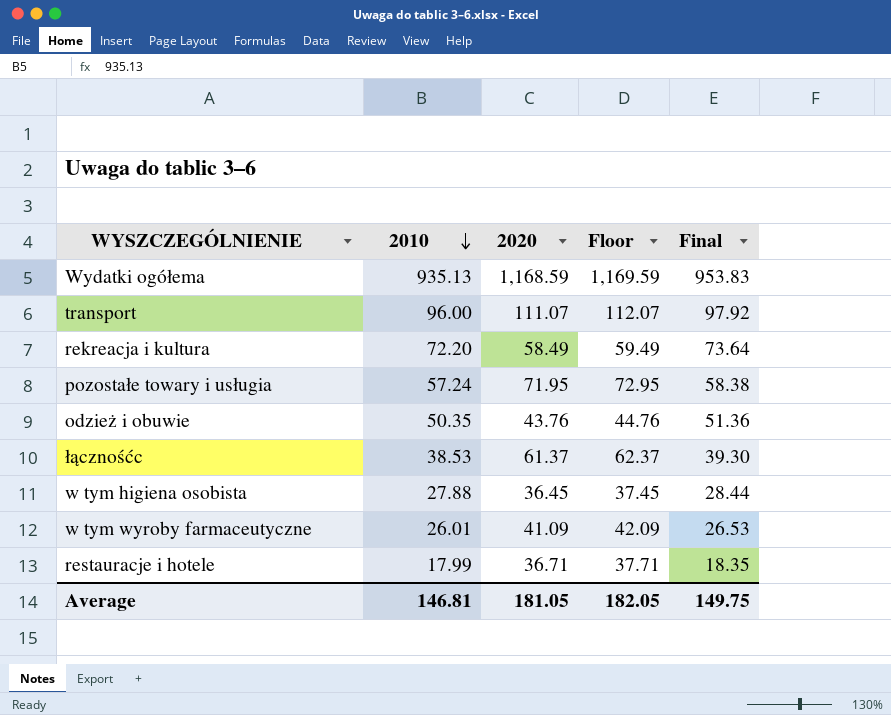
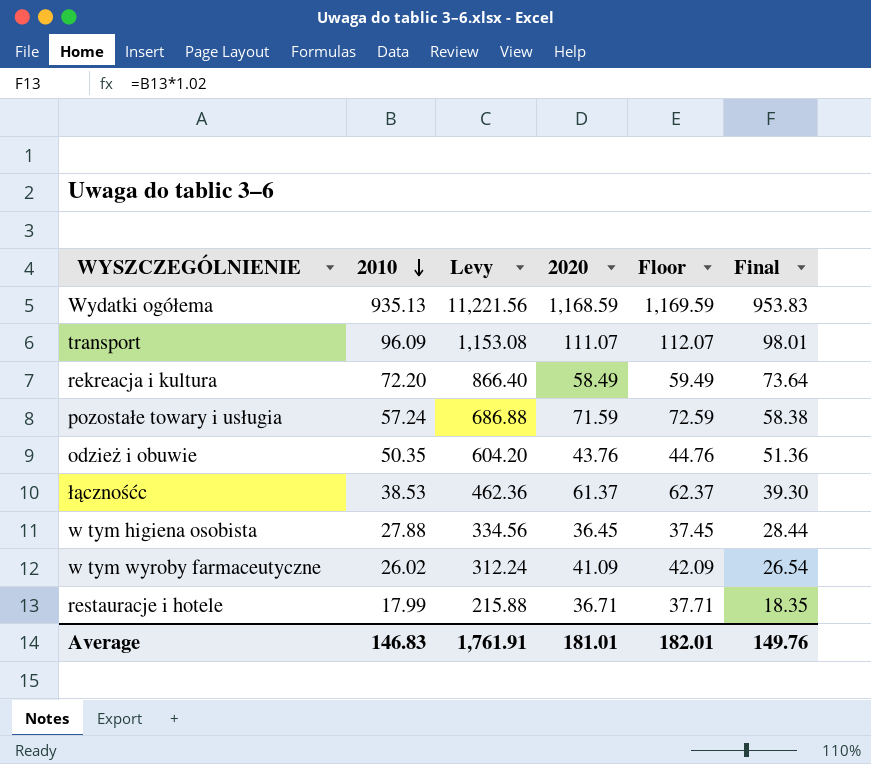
column Levy | formula: none -> [2010] * 12
transport | 2010: 96.00 -> 96.09
transport | Final: 97.92 -> 98.01
pozostałe towary i usługia | 2020: 71.95 -> 71.59
pozostałe towary i usługia | Floor: 72.95 -> 72.59
w tym wyroby farmaceutyczne | 2010: 26.01 -> 26.02
w tym wyroby farmaceutyczne | Final: 26.53 -> 26.54
Average | 2010: 146.81 -> 146.83
Average | 2020: 181.05 -> 181.01
Average | Floor: 182.05 -> 182.01
Average | Final: 149.75 -> 149.76

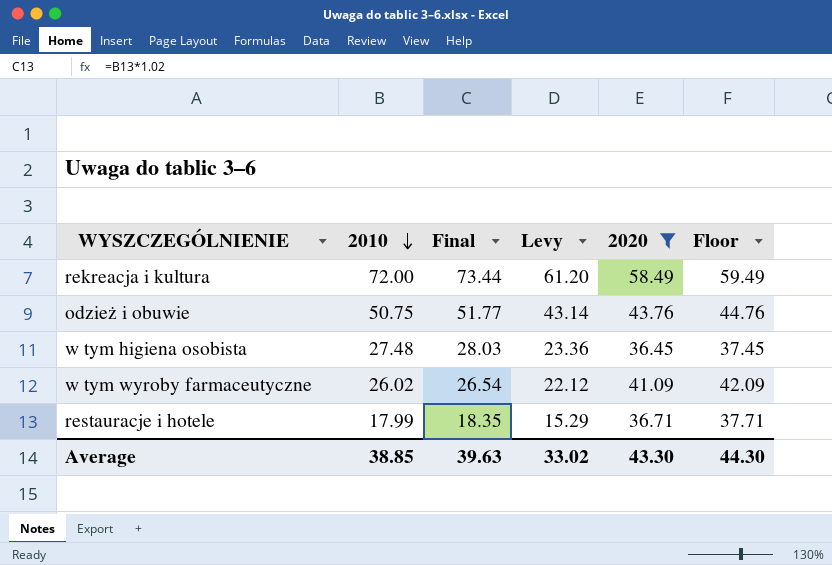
filter: none -> 2020 <= 58.49
column Final | position: 6 -> 3
column Levy | formula: [2010] * 12 -> [2010] * 0.85
rekreacja i kultura | 2010: 72.20 -> 72.00
rekreacja i kultura | Final: 73.64 -> 73.44
odzież i obuwie | 2010: 50.35 -> 50.75
odzież i obuwie | Final: 51.36 -> 51.77
w tym higiena osobista | 2010: 27.88 -> 27.48
w tym higiena osobista | Final: 28.44 -> 28.03
Average | 2010: 146.83 -> 38.85
Average | Final: 149.76 -> 39.63
Average | Levy: 1,761.91 -> 33.02
Average | 2020: 181.01 -> 43.30
Average | Floor: 182.01 -> 44.30

